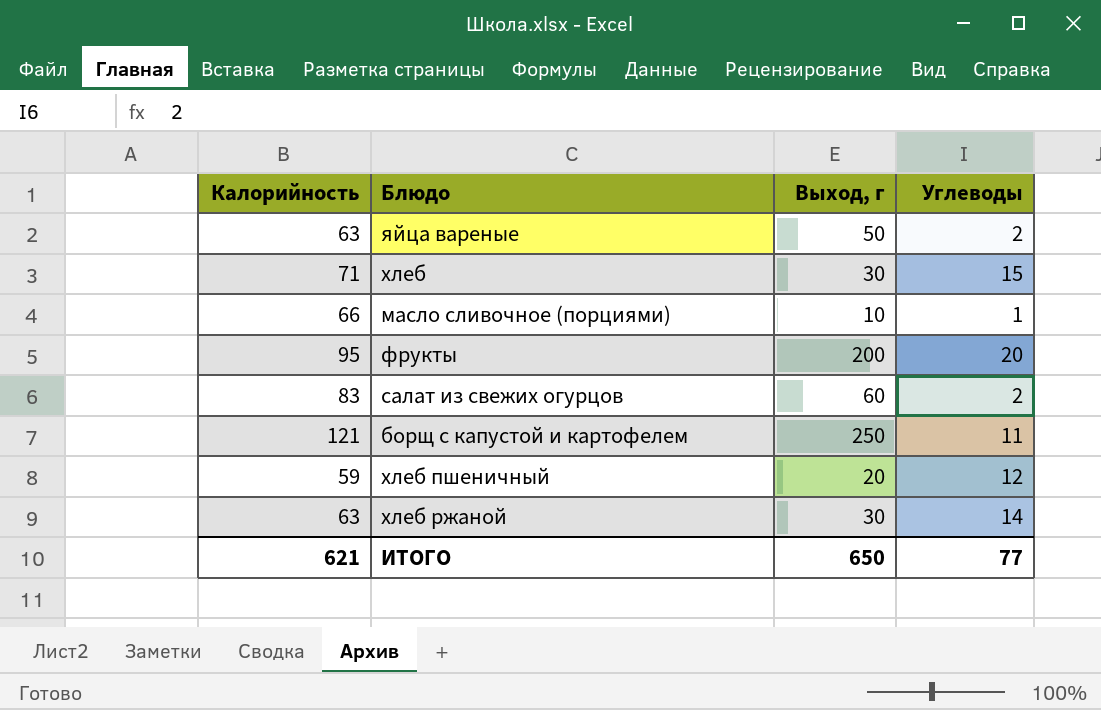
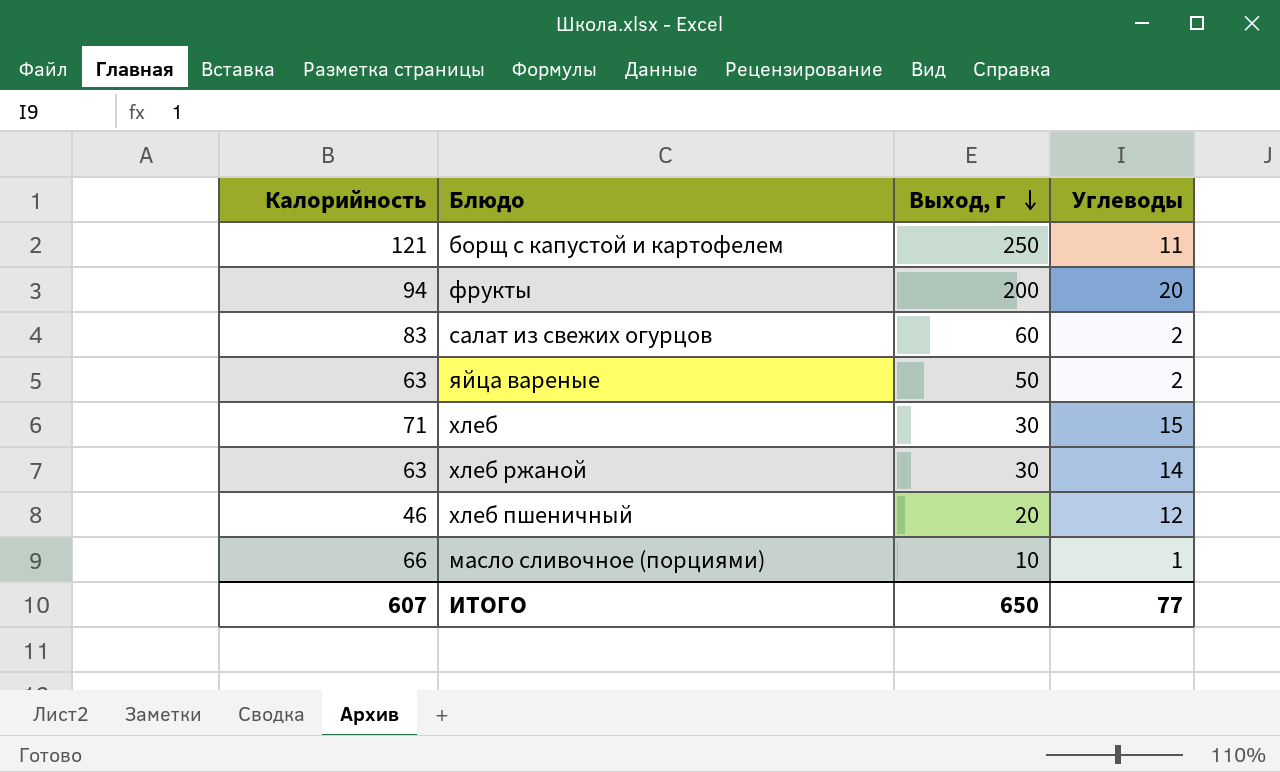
row order: none -> Выход, г descending
фрукты | Калорийность: 95 -> 94
хлеб пшеничный | Калорийность: 59 -> 46
ИТОГО | Калорийность: 621 -> 607

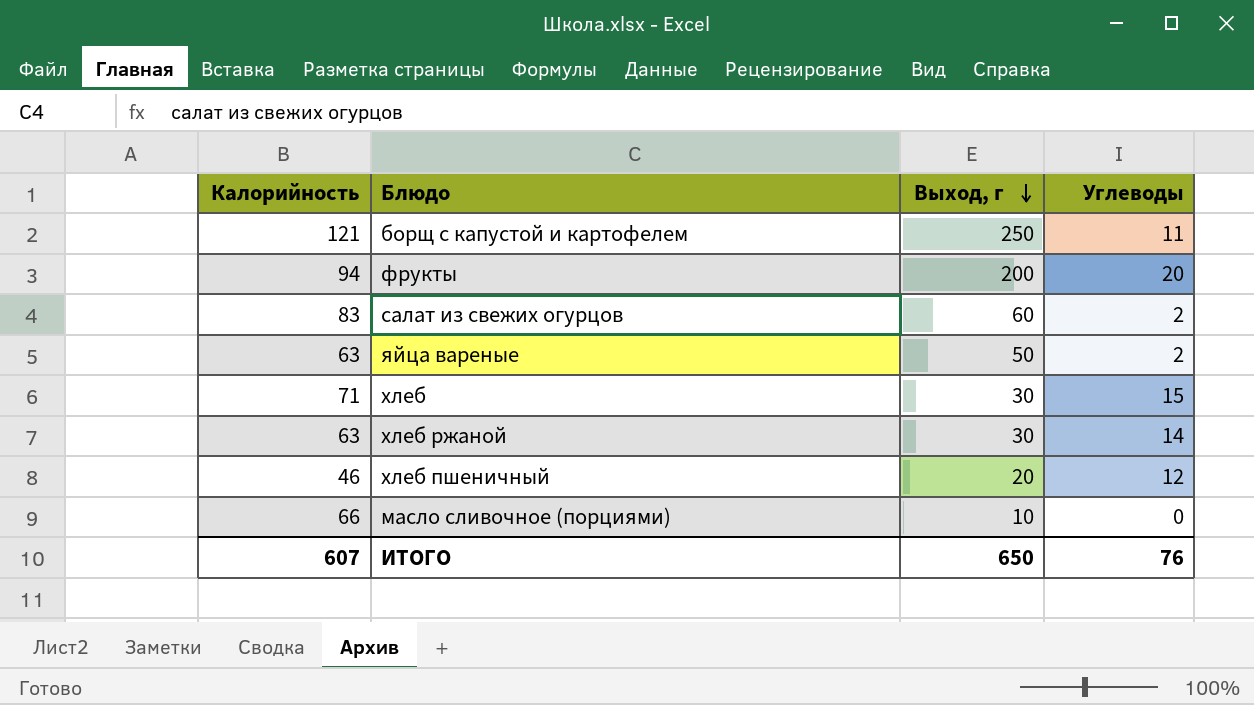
масло сливочное (порциями) | Углеводы: 1 -> 0
ИТОГО | Углеводы: 77 -> 76

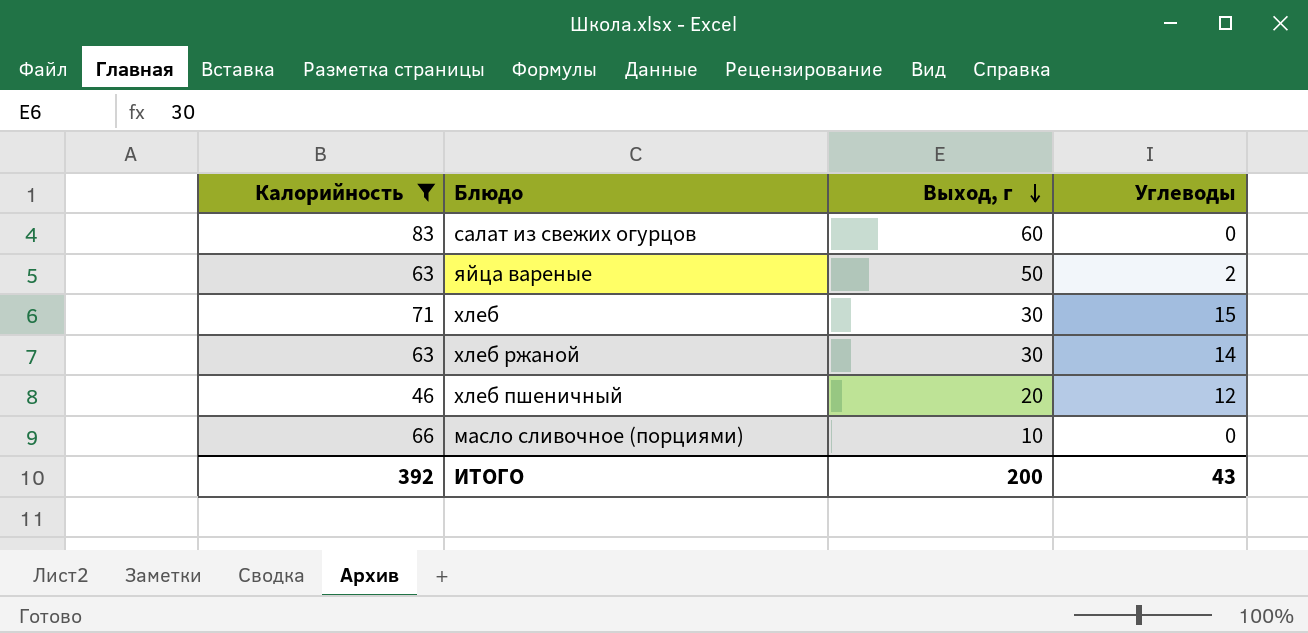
filter: none -> Калорийность <= 83
салат из свежих огурцов | Углеводы: 2 -> 0
ИТОГО | Калорийность: 607 -> 392
ИТОГО | Выход, г: 650 -> 200
ИТОГО | Углеводы: 76 -> 43

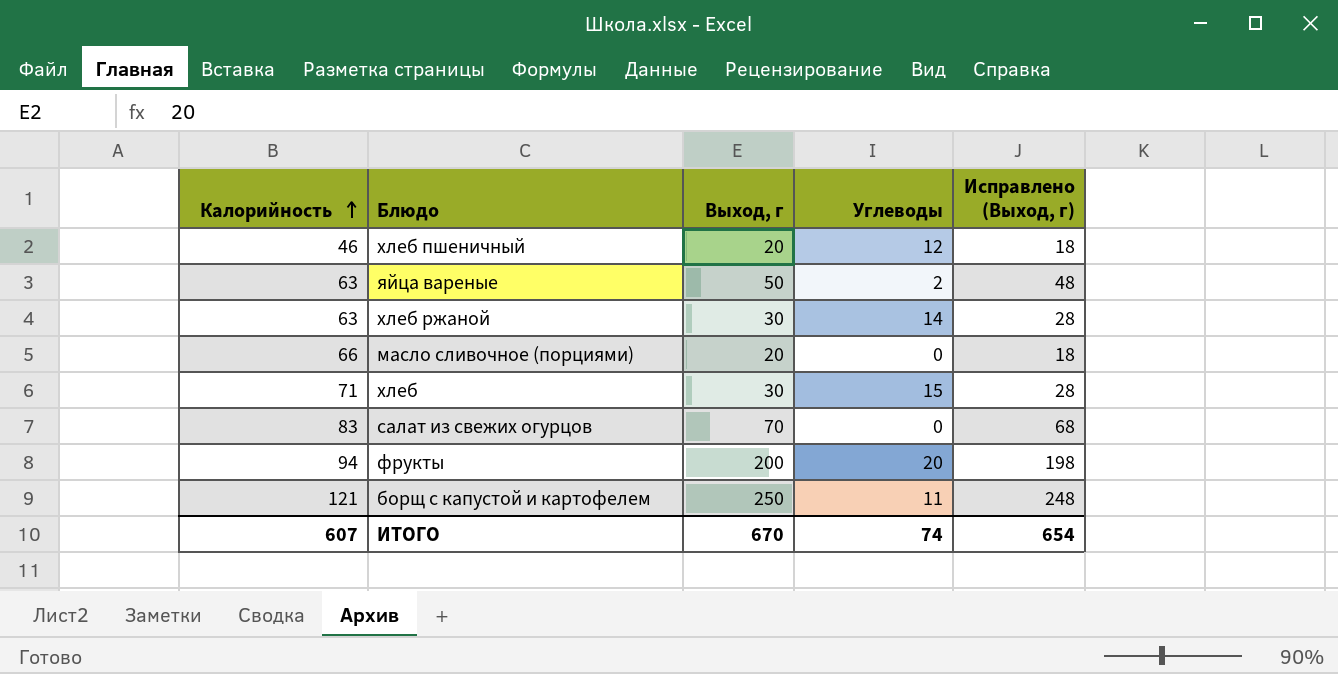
filter: Калорийность <= 83 -> none
row order: Выход, г descending -> Калорийность ascending
column Исправлено (Выход, г) | formula: none -> [Выход, г] - 2
масло сливочное (порциями) | Выход, г: 10 -> 20
салат из свежих огурцов | Выход, г: 60 -> 70
ИТОГО | Калорийность: 392 -> 607
ИТОГО | Выход, г: 200 -> 670
ИТОГО | Углеводы: 43 -> 74

